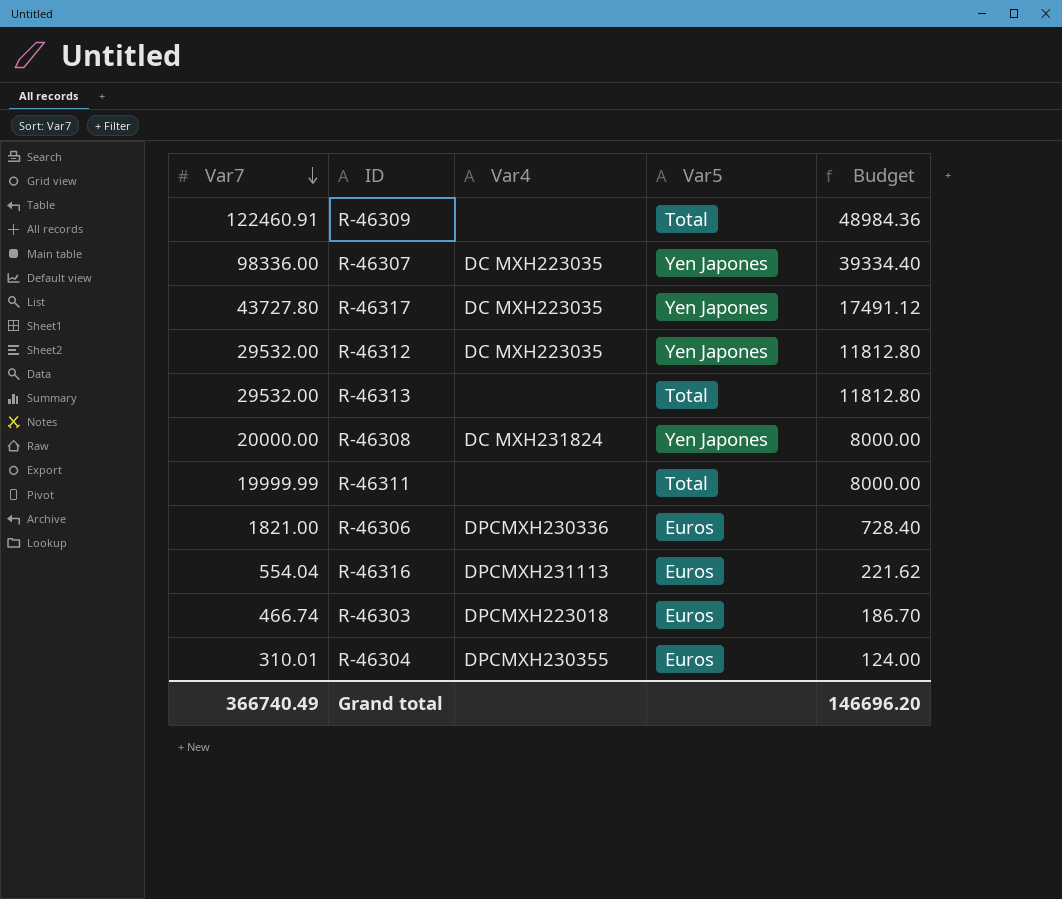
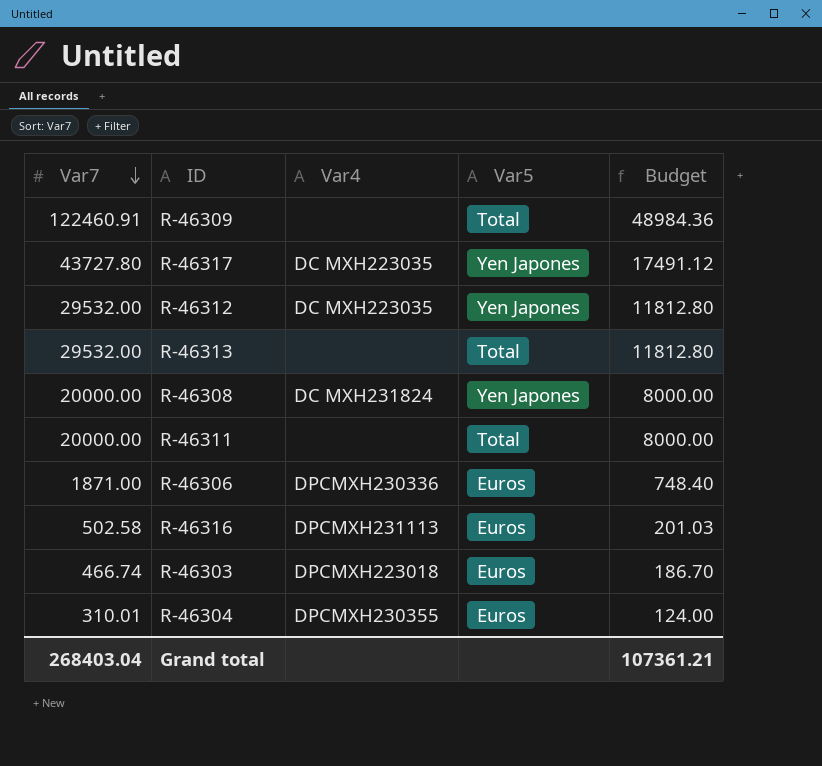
row R-46307: 98336.00 | DC MXH223035 | Yen Japones | 39334.40 -> none
R-46311 | Var7: 19999.99 -> 20000.00
R-46306 | Var7: 1821.00 -> 1871.00
R-46306 | Budget: 728.40 -> 748.40
R-46316 | Var7: 554.04 -> 502.58
R-46316 | Budget: 221.62 -> 201.03
Grand total | Var7: 366740.49 -> 268403.04
Grand total | Budget: 146696.20 -> 107361.21

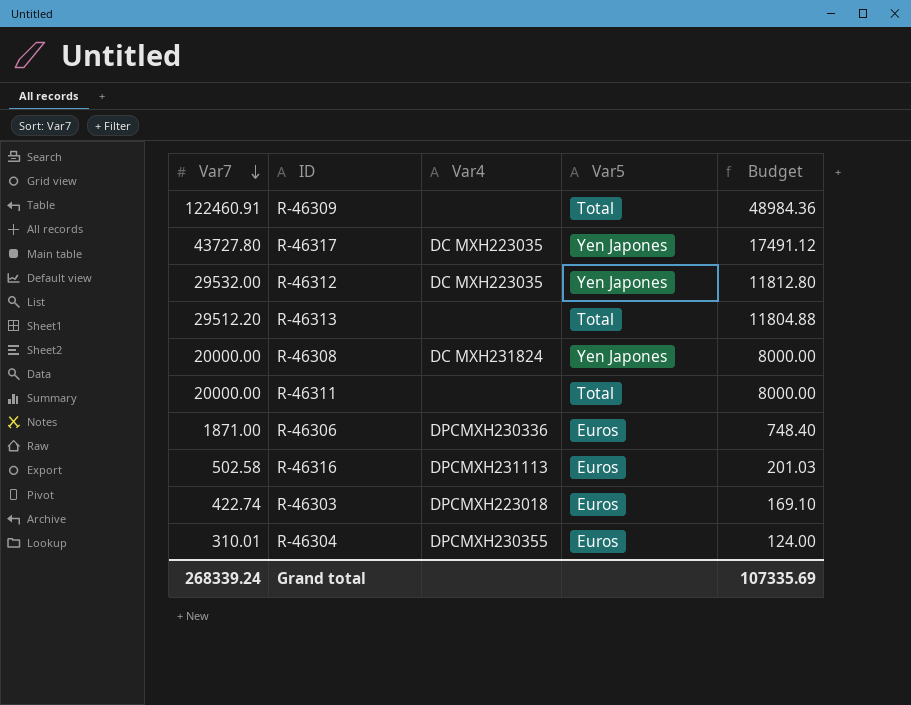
R-46313 | Var7: 29532.00 -> 29512.20
R-46313 | Budget: 11812.80 -> 11804.88
R-46303 | Var7: 466.74 -> 422.74
R-46303 | Budget: 186.70 -> 169.10
Grand total | Var7: 268403.04 -> 268339.24
Grand total | Budget: 107361.21 -> 107335.69

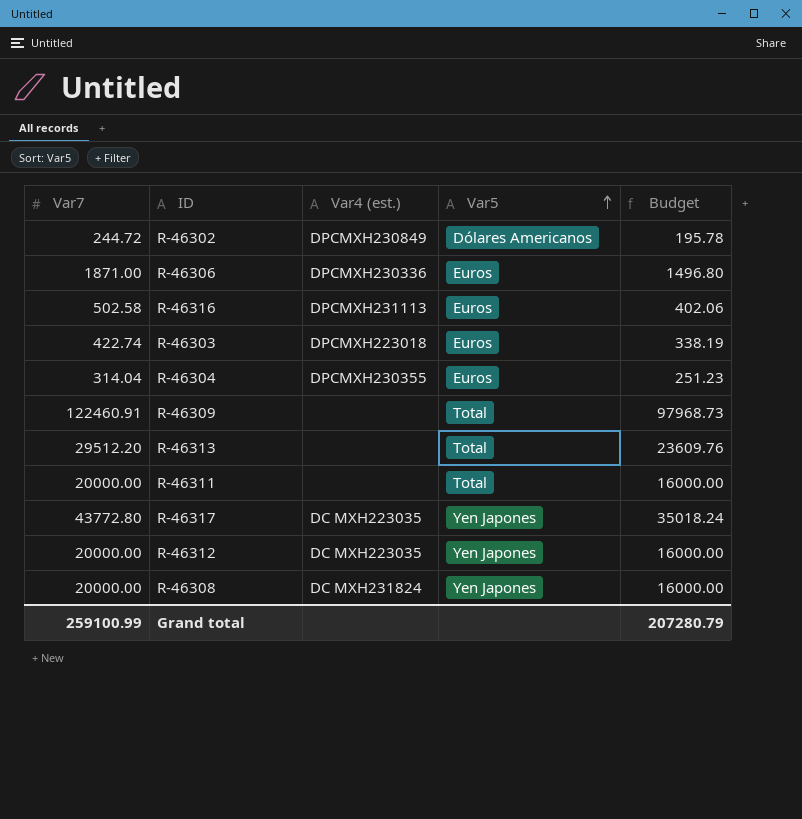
row order: Var7 descending -> Var5 ascending
column name: Var4 -> Var4 (est.)
column Budget | formula: [Var7] * 0.4 -> [Var7] * 0.8
row R-46302: none -> 244.72 | DPCMXH230849 | Dólares Americanos | 195.78
R-46304 | Var7: 310.01 -> 314.04
R-46317 | Var7: 43727.80 -> 43772.80
R-46312 | Var7: 29532.00 -> 20000.00
Grand total | Var7: 268339.24 -> 259100.99
Grand total | Budget: 107335.69 -> 207280.79

